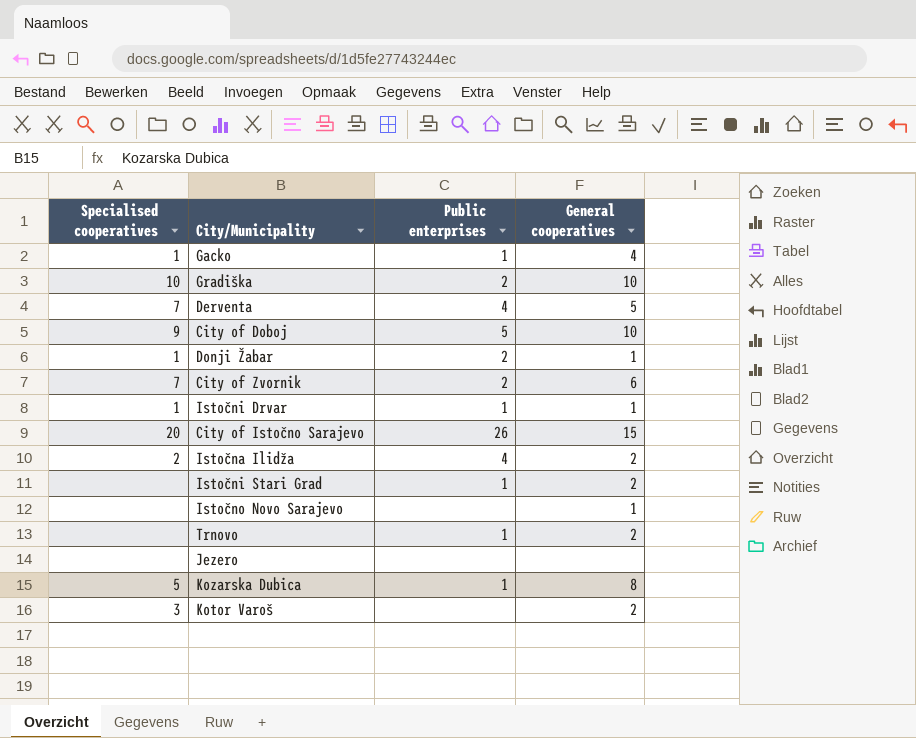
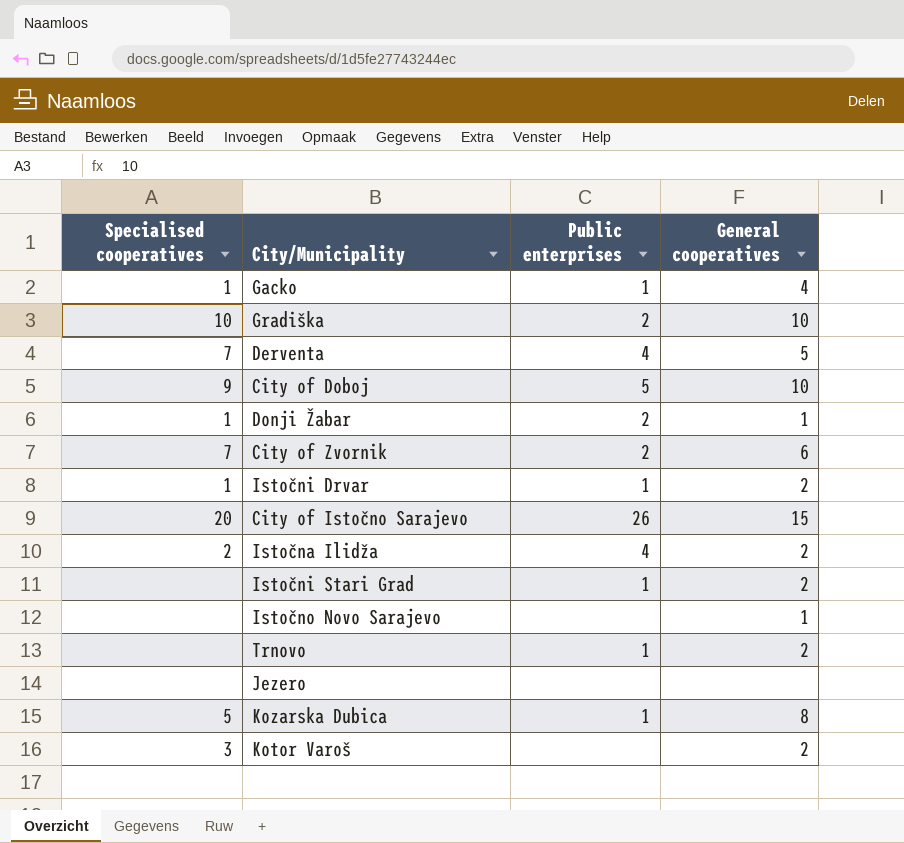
Istočni Drvar | General cooperatives: 1 -> 2

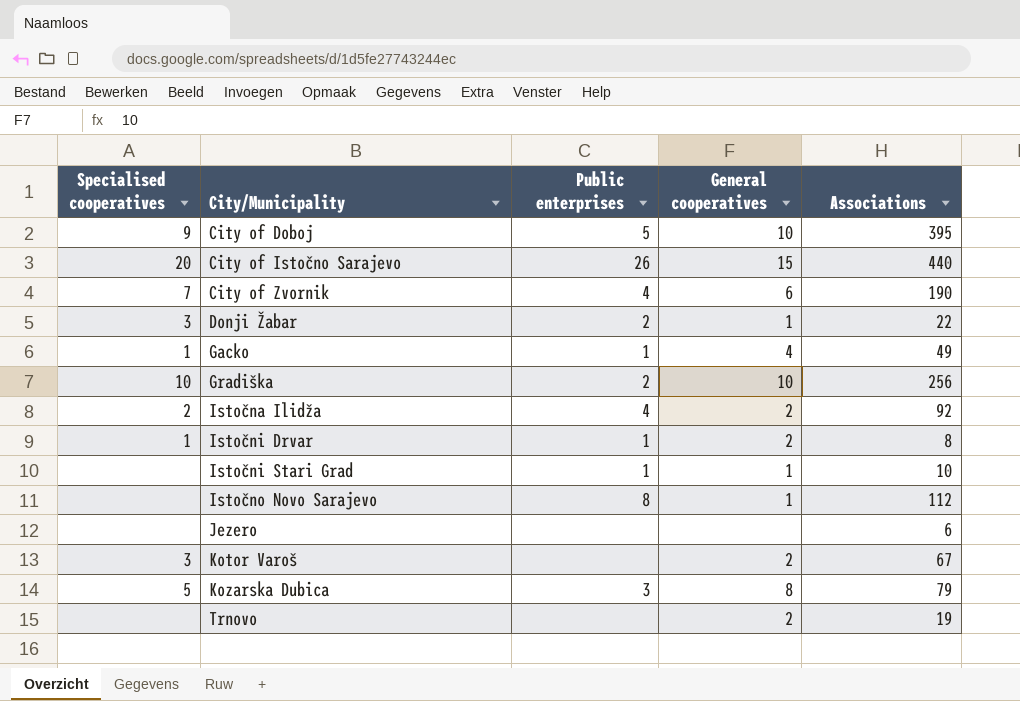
row order: none -> City/Municipality ascending
column Associations | position: none -> 5
row Derventa: 7 | 4 | 5 -> none
City of Zvornik | Public enterprises: 2 -> 4
Donji Žabar | Specialised cooperatives: 1 -> 3
Istočni Stari Grad | General cooperatives: 2 -> 1
Istočno Novo Sarajevo | Public enterprises: none -> 8
Kozarska Dubica | Public enterprises: 1 -> 3
Trnovo | Public enterprises: 1 -> none

